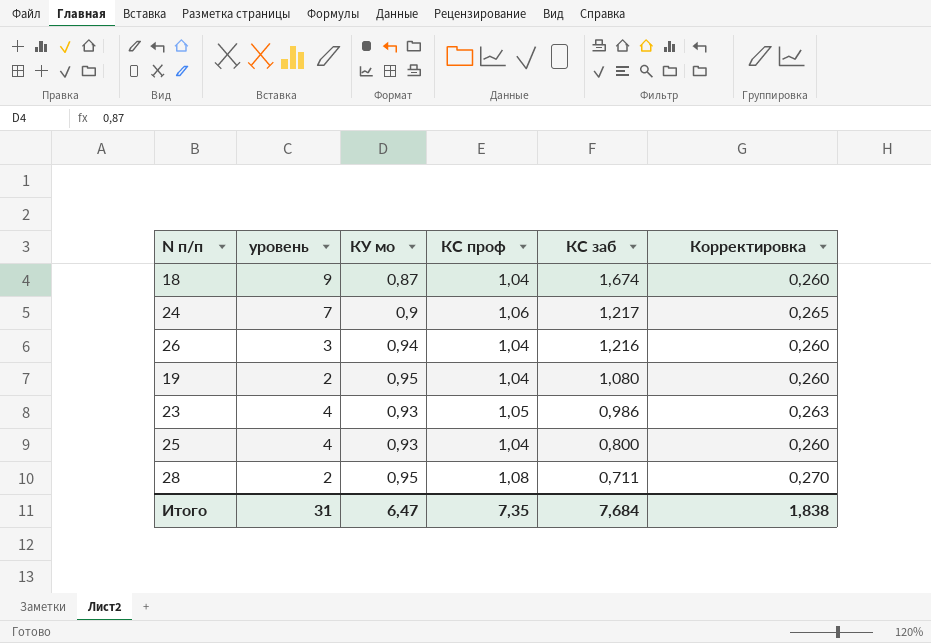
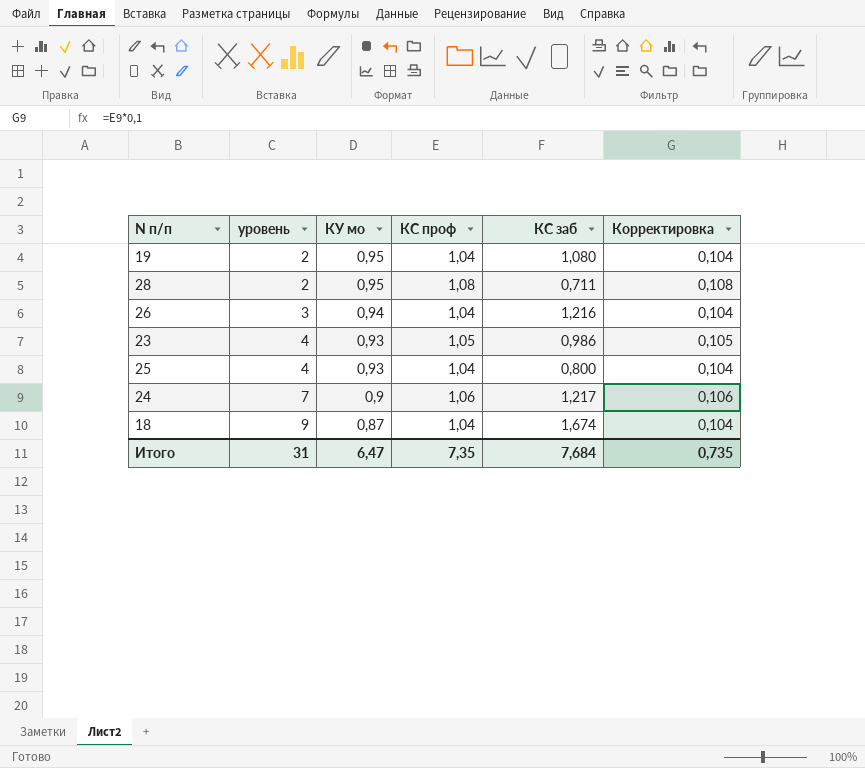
row order: КС заб descending -> уровень ascending
column Корректировка | formula: [КС проф] * 0,25 -> [КС проф] * 0,1
Итого | Корректировка: 1,838 -> 0,735

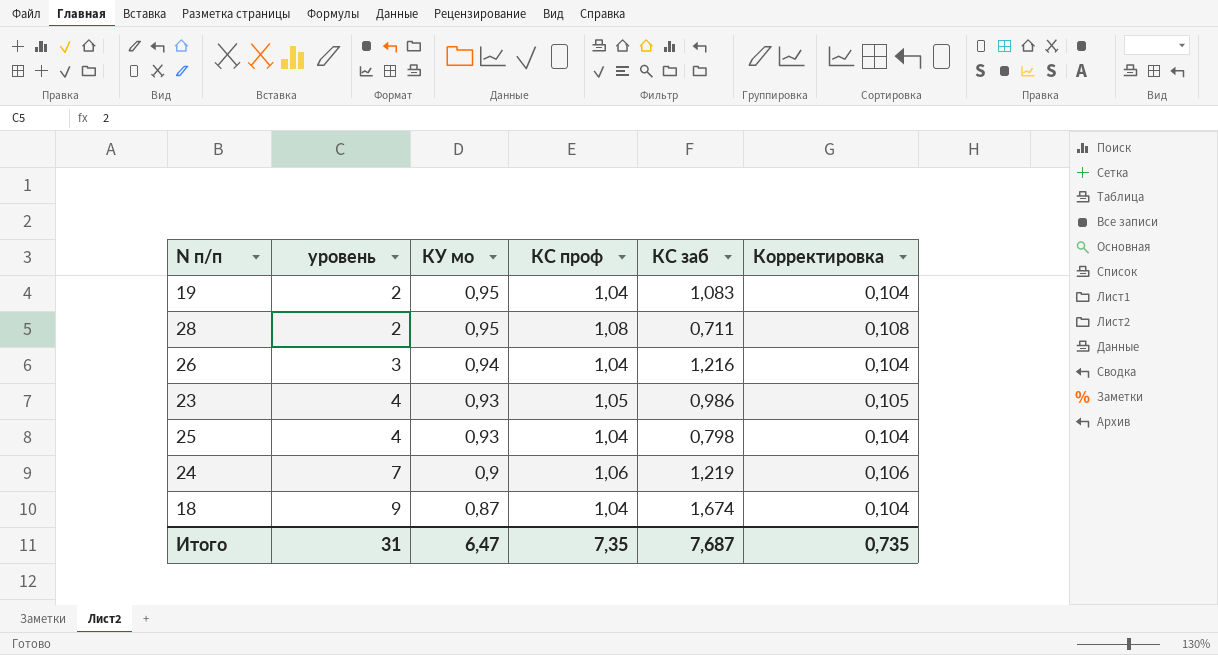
19 | КС заб: 1,080 -> 1,083
25 | КС заб: 0,800 -> 0,798
24 | КС заб: 1,217 -> 1,219
Итого | КС заб: 7,684 -> 7,687

